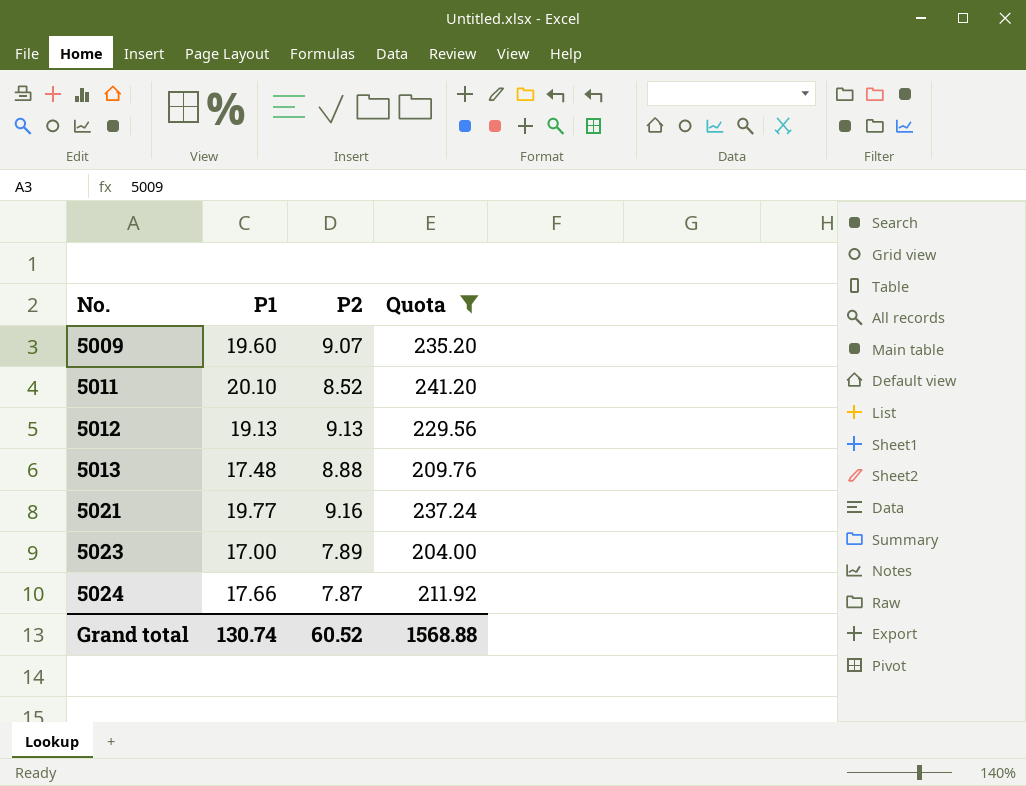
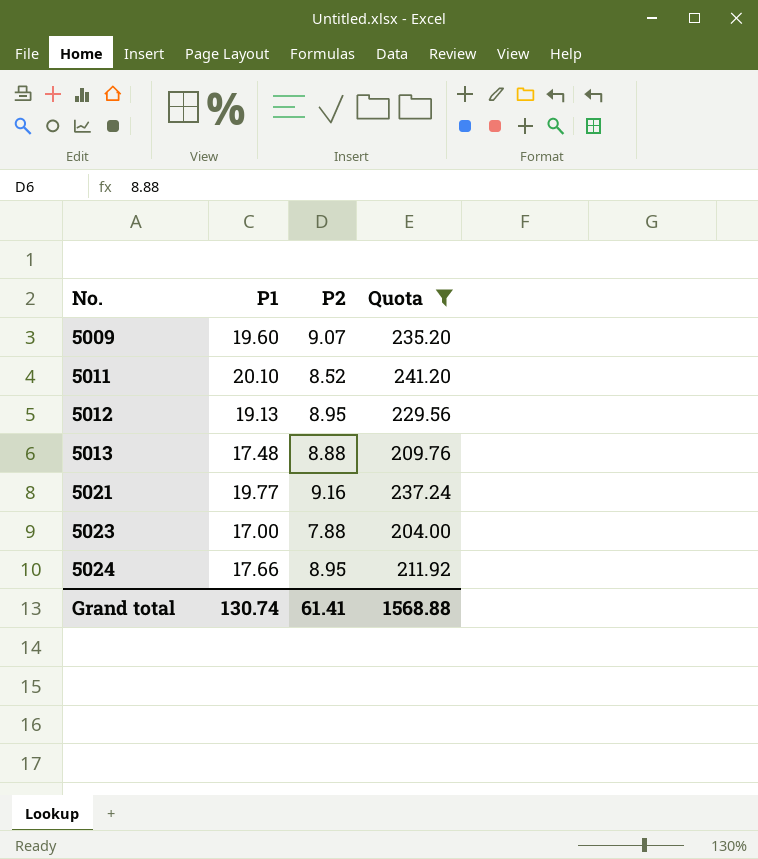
5012 | P2: 9.13 -> 8.95
5023 | P2: 7.89 -> 7.88
5024 | P2: 7.87 -> 8.95
Grand total | P2: 60.52 -> 61.41

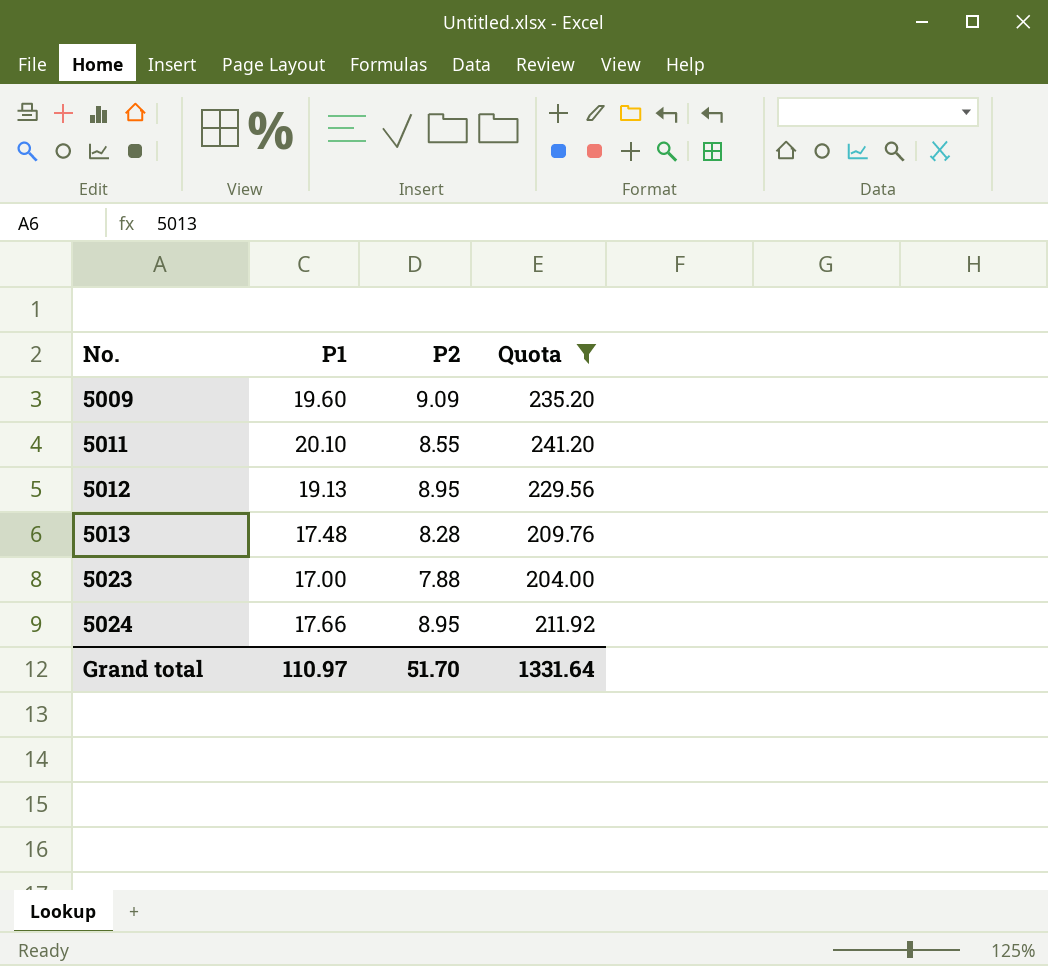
row 5021: 19.77 | 9.16 | 237.24 -> none
5009 | P2: 9.07 -> 9.09
5011 | P2: 8.52 -> 8.55
5013 | P2: 8.88 -> 8.28
Grand total | P1: 130.74 -> 110.97
Grand total | P2: 61.41 -> 51.70
Grand total | Quota: 1568.88 -> 1331.64

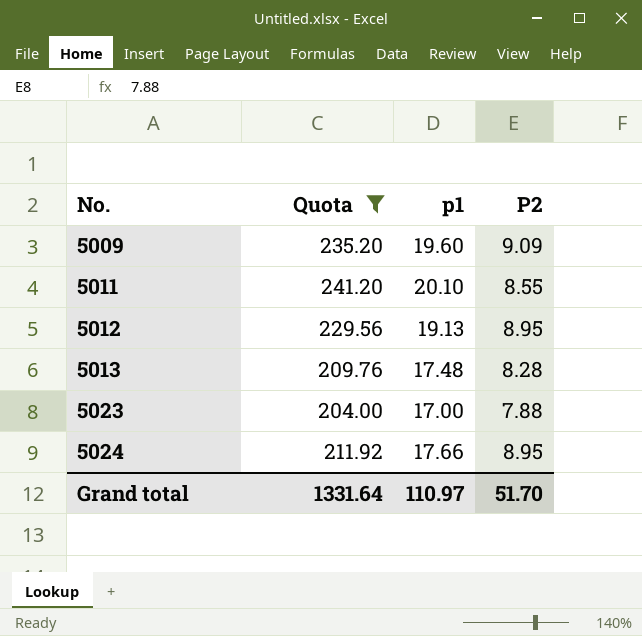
column Quota | position: 4 -> 2
column name: P1 -> p1

